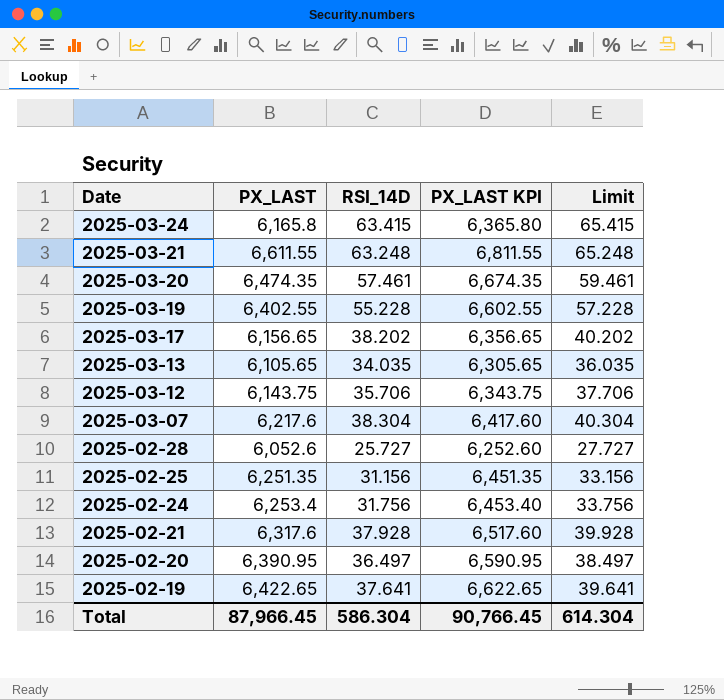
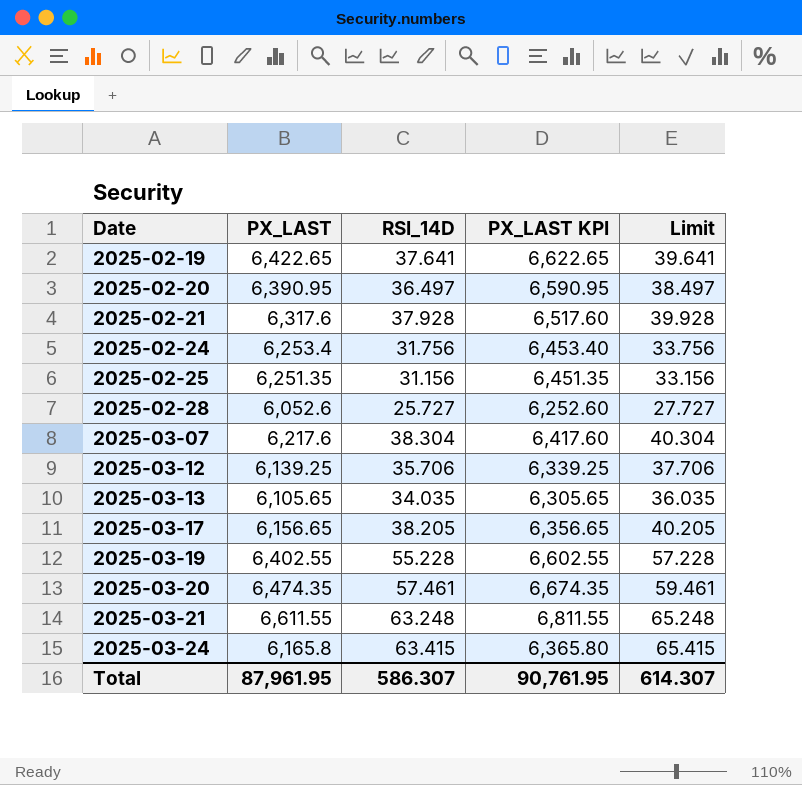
row order: Date descending -> Date ascending
2025-03-12 | PX_LAST: 6,143.75 -> 6,139.25
2025-03-12 | PX_LAST KPI: 6,343.75 -> 6,339.25
2025-03-17 | RSI_14D: 38.202 -> 38.205
2025-03-17 | Limit: 40.202 -> 40.205
Total | PX_LAST: 87,966.45 -> 87,961.95
Total | RSI_14D: 586.304 -> 586.307
Total | PX_LAST KPI: 90,766.45 -> 90,761.95
Total | Limit: 614.304 -> 614.307

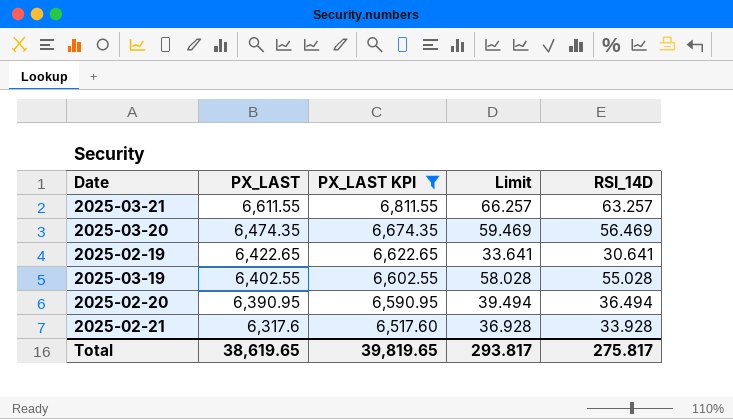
filter: none -> PX_LAST KPI >= 6,517.60
row order: Date ascending -> PX_LAST descending
column Limit | formula: [RSI_14D] + 2 -> [RSI_14D] + 3
column RSI_14D | position: 3 -> 5
2025-03-21 | RSI_14D: 63.248 -> 63.257
2025-03-20 | RSI_14D: 57.461 -> 56.469
2025-02-19 | RSI_14D: 37.641 -> 30.641
2025-03-19 | RSI_14D: 55.228 -> 55.028
2025-02-20 | RSI_14D: 36.497 -> 36.494
2025-02-21 | RSI_14D: 37.928 -> 33.928
Total | PX_LAST: 87,961.95 -> 38,619.65
Total | PX_LAST KPI: 90,761.95 -> 39,819.65
Total | Limit: 614.307 -> 293.817
Total | RSI_14D: 586.307 -> 275.817

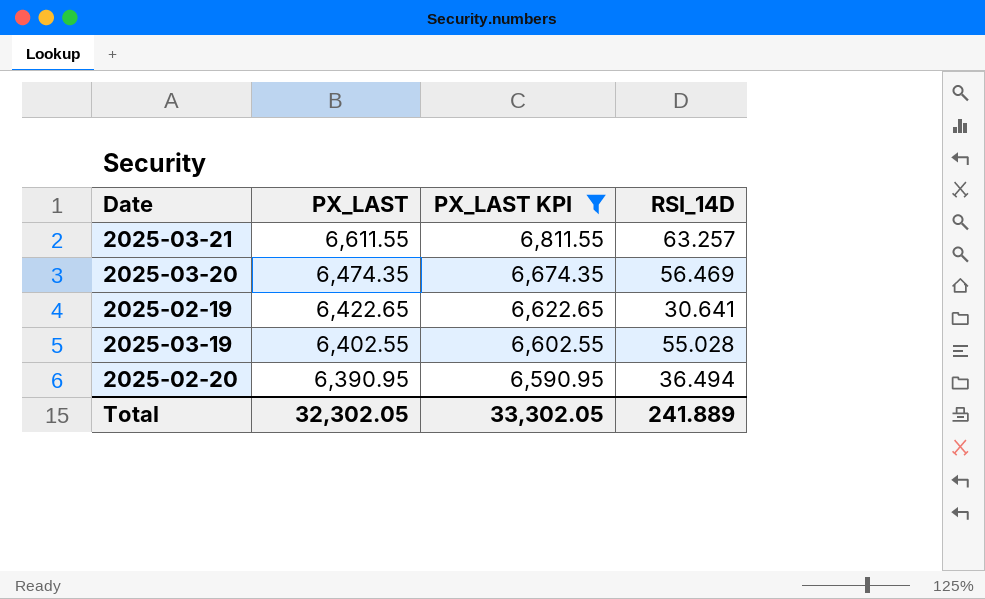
column Limit | formula: [RSI_14D] + 3 -> none
row 2025-02-21: 6,317.6 | 6,517.60 | 36.928 | 33.928 -> none
Total | PX_LAST: 38,619.65 -> 32,302.05
Total | PX_LAST KPI: 39,819.65 -> 33,302.05
Total | RSI_14D: 275.817 -> 241.889

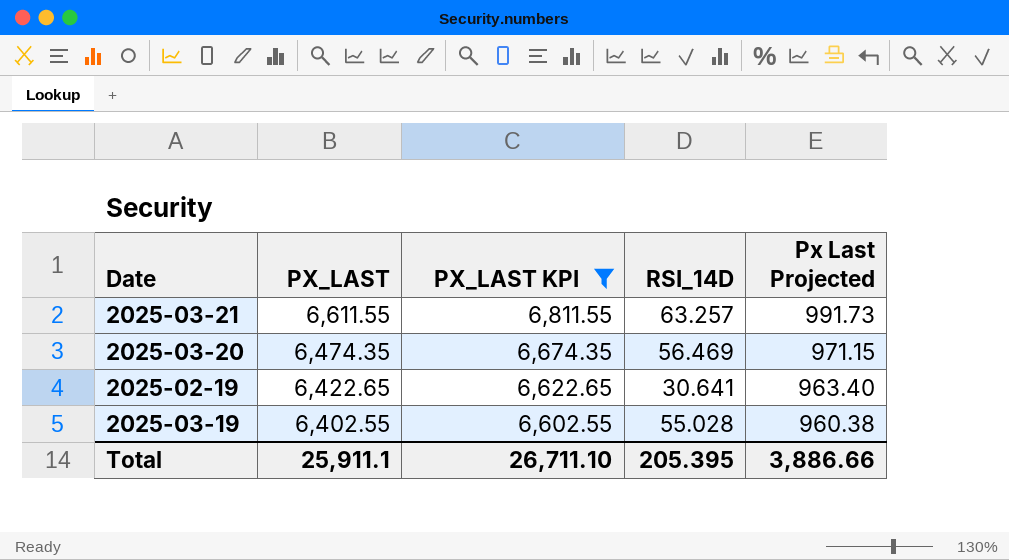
column Px Last Projected | formula: none -> [PX_LAST] * 0.15
row 2025-02-20: 6,390.95 | 6,590.95 | 36.494 -> none
Total | PX_LAST: 32,302.05 -> 25,911.1
Total | PX_LAST KPI: 33,302.05 -> 26,711.10
Total | RSI_14D: 241.889 -> 205.395

